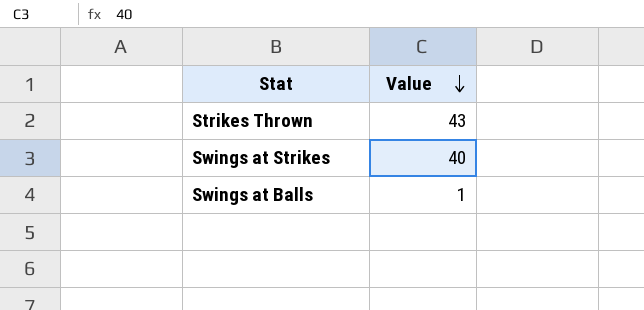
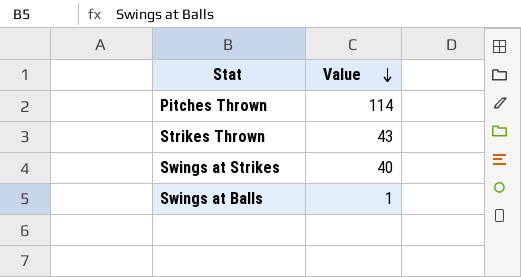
row Pitches Thrown: none -> 114

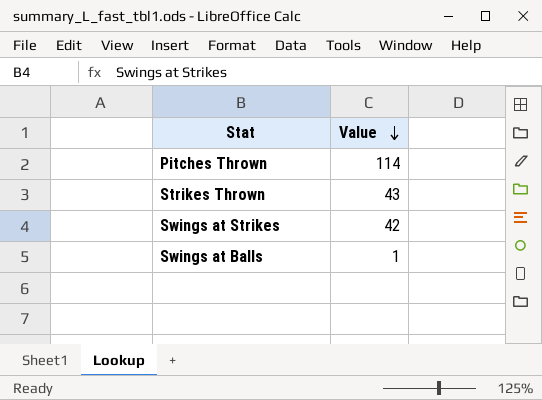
Swings at Strikes | Value: 40 -> 42

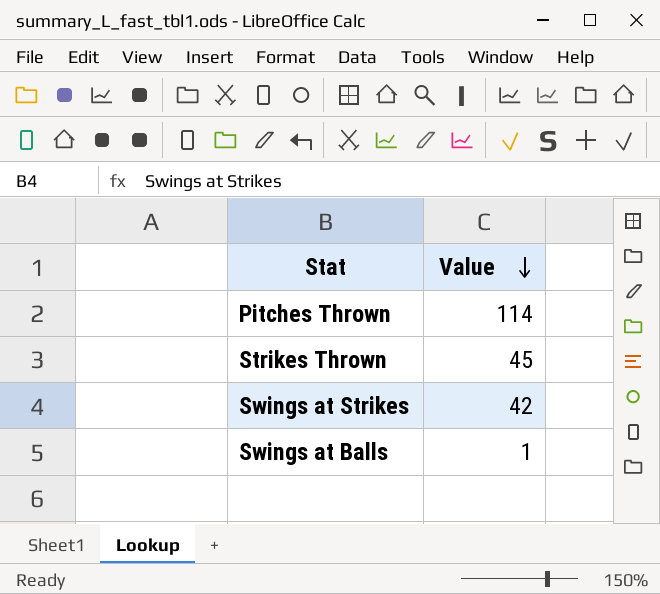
Strikes Thrown | Value: 43 -> 45

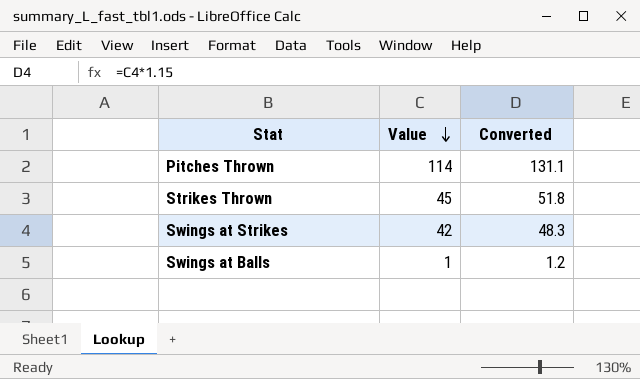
column Converted | formula: none -> [Value] * 1.15

